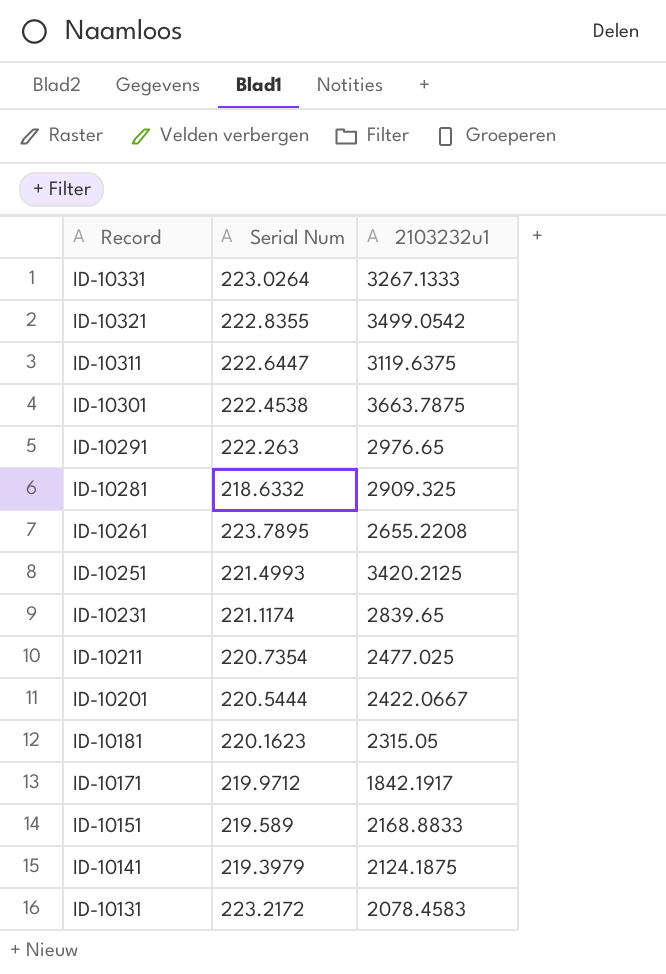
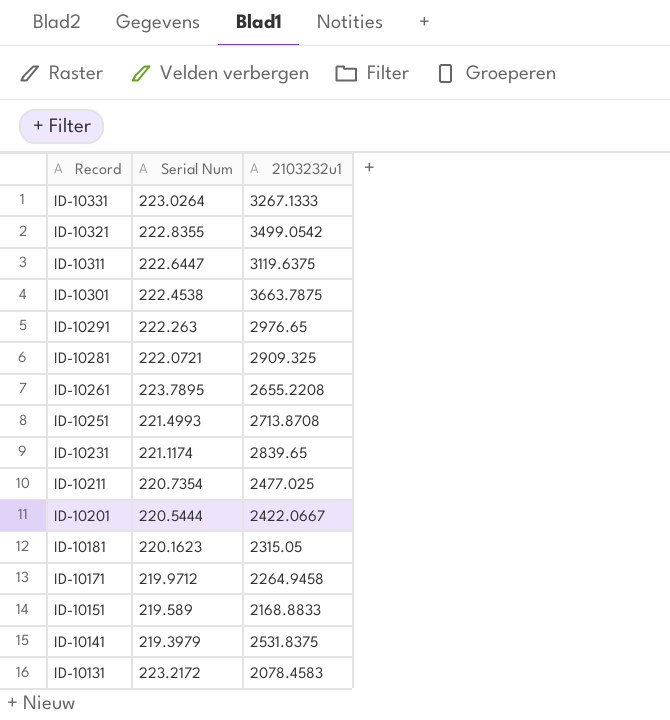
ID-10281 | Serial Num: 218.6332 -> 222.0721
ID-10251 | 2103232u1: 3420.2125 -> 2713.8708
ID-10171 | 2103232u1: 1842.1917 -> 2264.9458
ID-10141 | 2103232u1: 2124.1875 -> 2531.8375

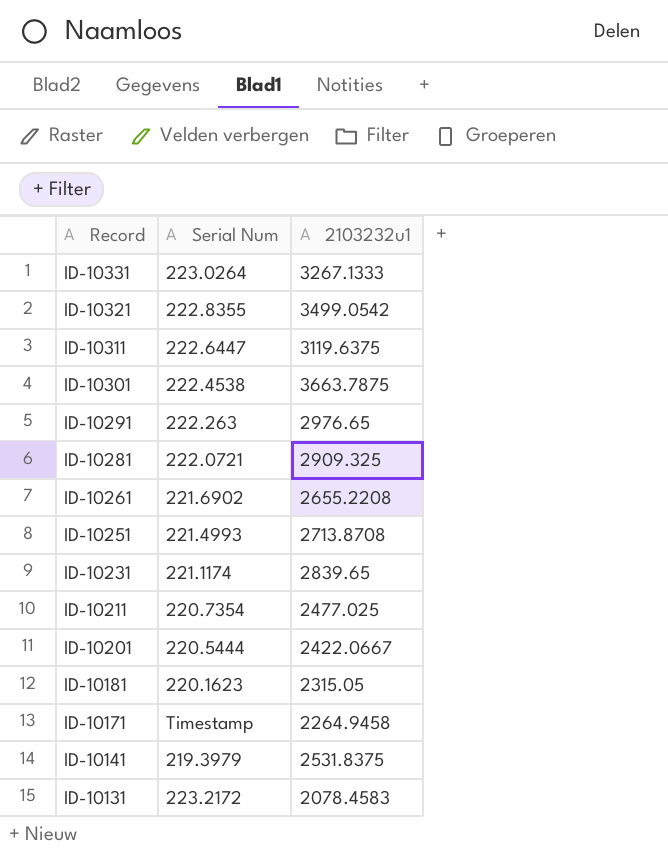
row ID-10151: 219.589 | 2168.8833 -> none
ID-10261 | Serial Num: 223.7895 -> 221.6902
ID-10171 | Serial Num: 219.9712 -> Timestamp

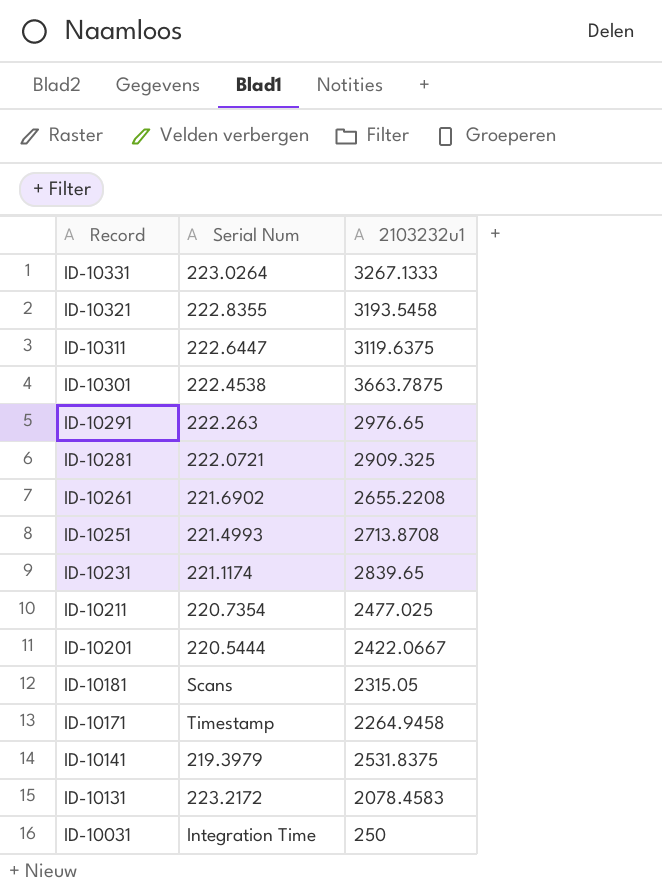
ID-10321 | 2103232u1: 3499.0542 -> 3193.5458
ID-10181 | Serial Num: 220.1623 -> Scans
row ID-10031: none -> Integration Time | 250

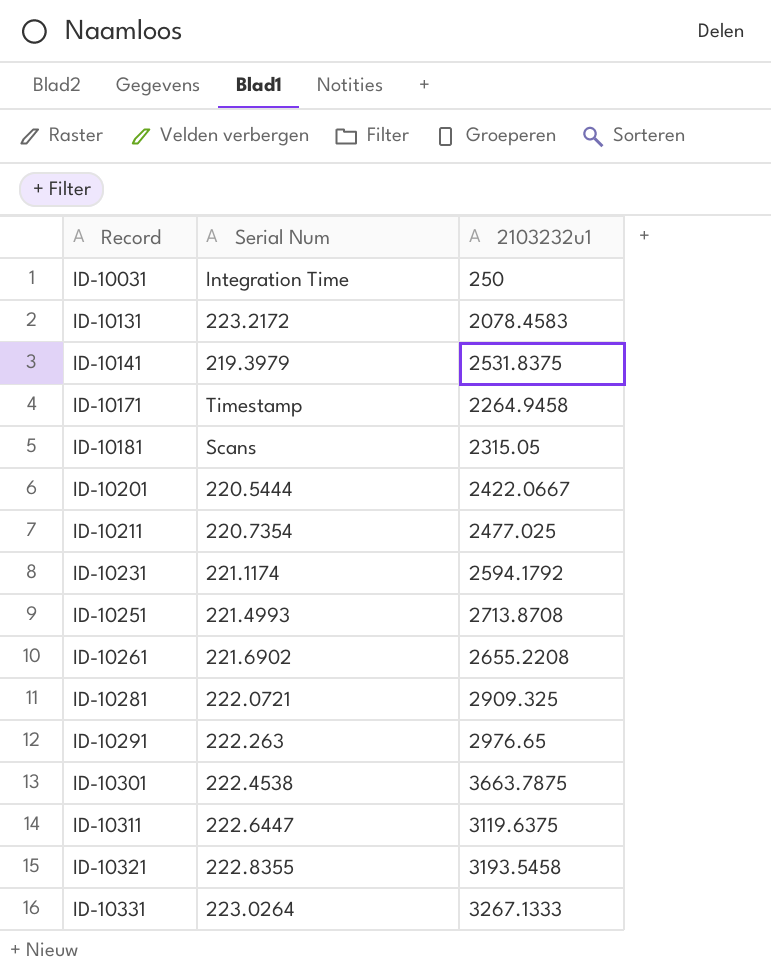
row order: Record descending -> Record ascending
ID-10231 | 2103232u1: 2839.65 -> 2594.1792

